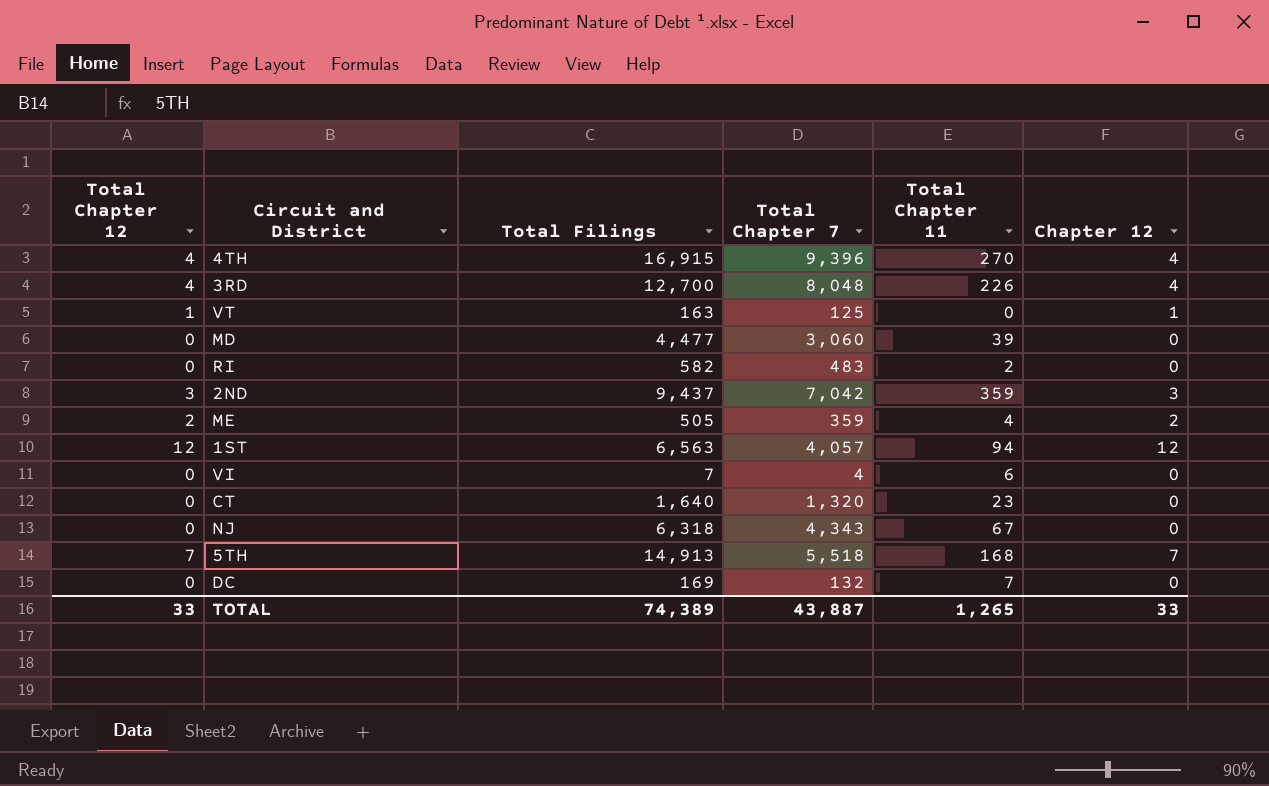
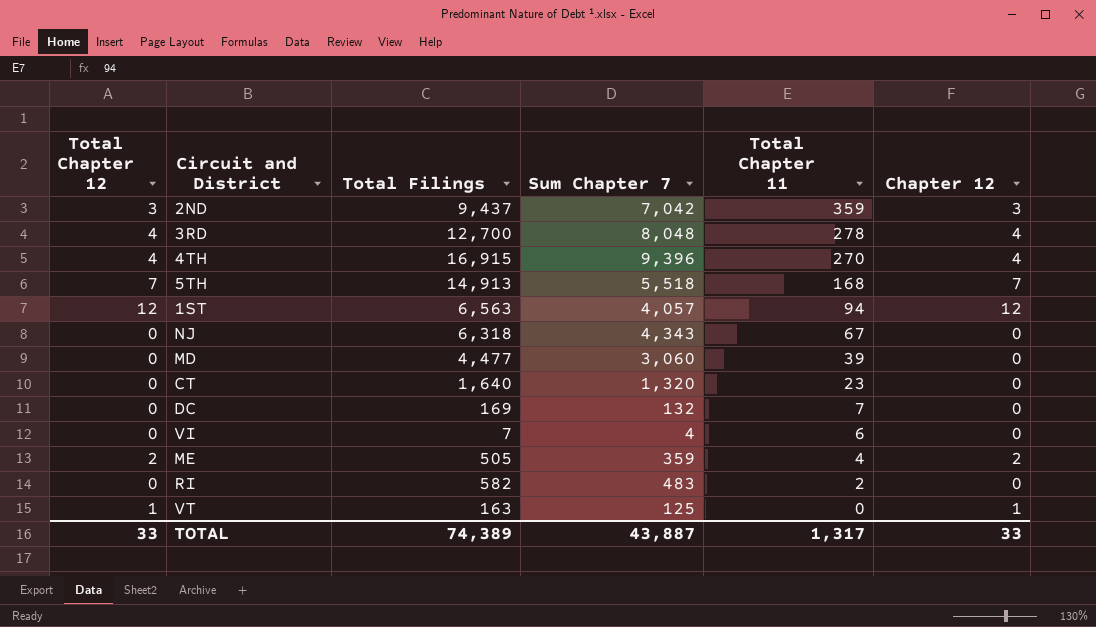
row order: none -> Total Chapter 11 descending
column name: Total Chapter 7 -> Sum Chapter 7
3RD | Total Chapter 11: 226 -> 278
TOTAL | Total Chapter 11: 1,265 -> 1,317

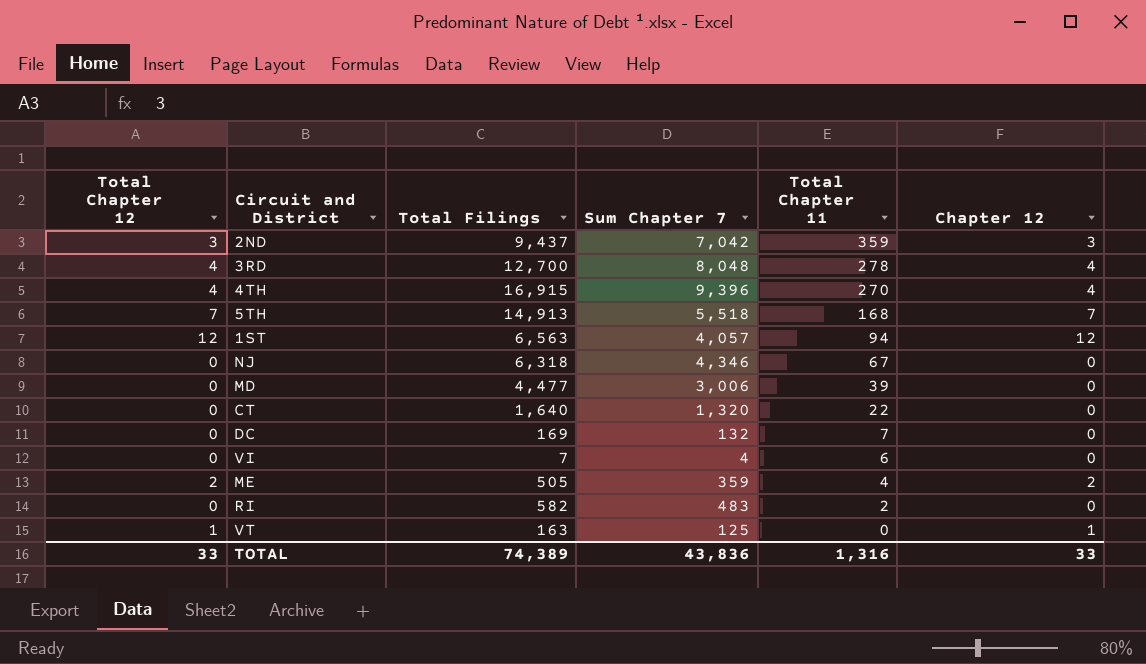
NJ | Sum Chapter 7: 4,343 -> 4,346
MD | Sum Chapter 7: 3,060 -> 3,006
CT | Total Chapter 11: 23 -> 22
TOTAL | Sum Chapter 7: 43,887 -> 43,836
TOTAL | Total Chapter 11: 1,317 -> 1,316

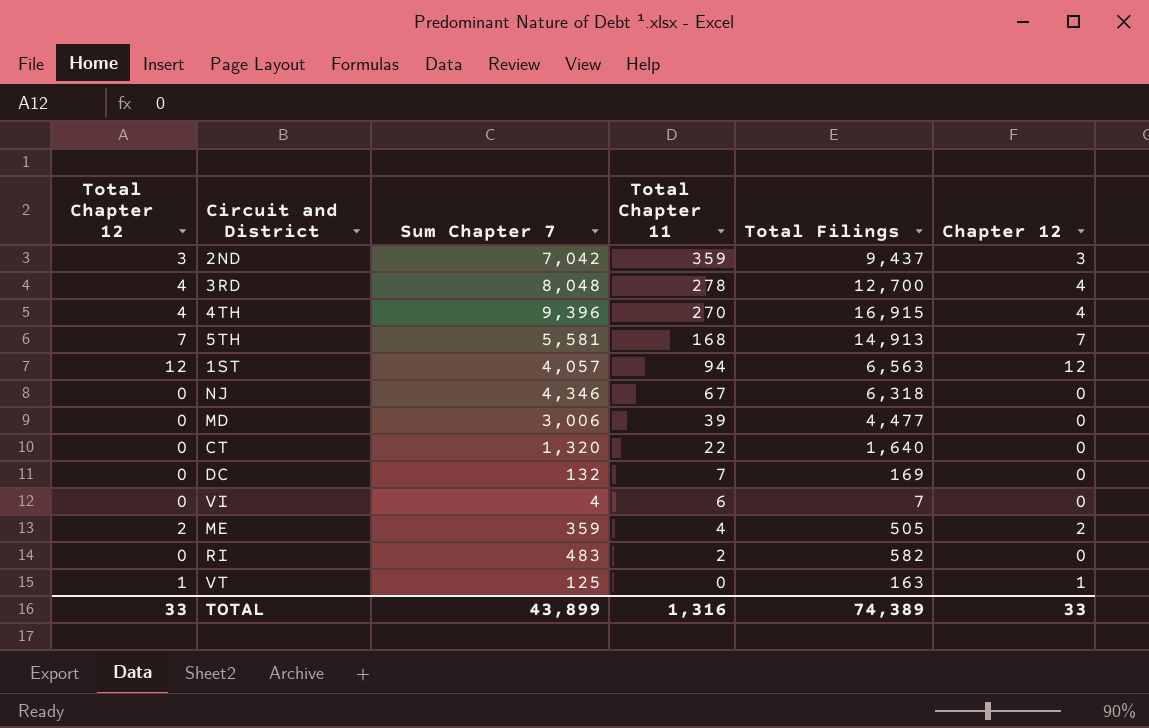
column Total Filings | position: 3 -> 5
5TH | Sum Chapter 7: 5,518 -> 5,581
TOTAL | Sum Chapter 7: 43,836 -> 43,899

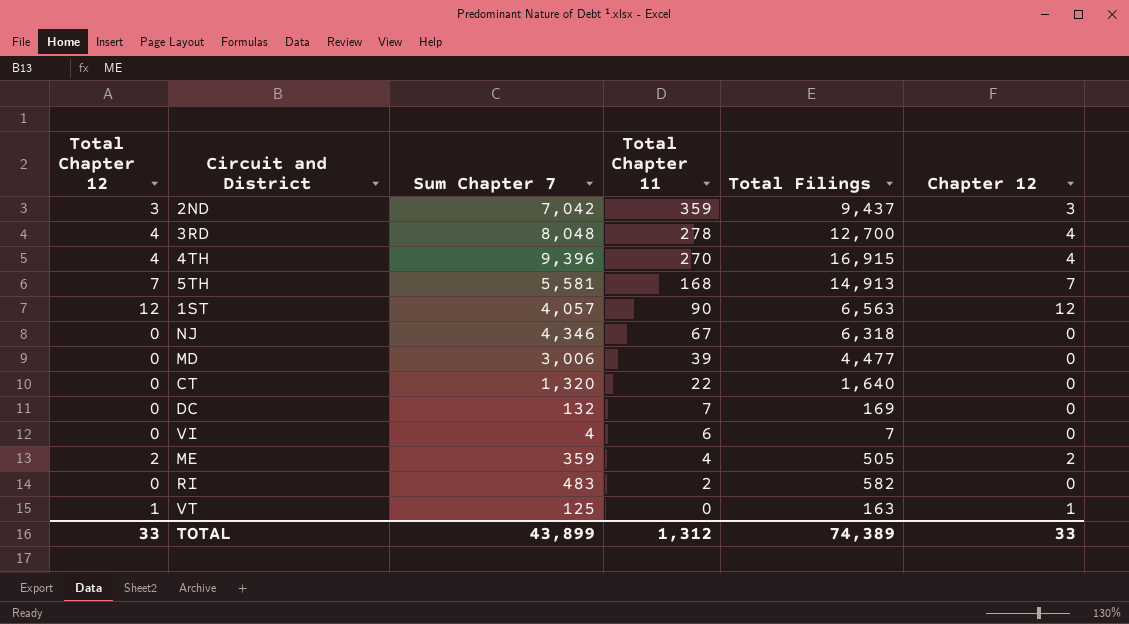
1ST | Total Chapter 11: 94 -> 90
TOTAL | Total Chapter 11: 1,316 -> 1,312

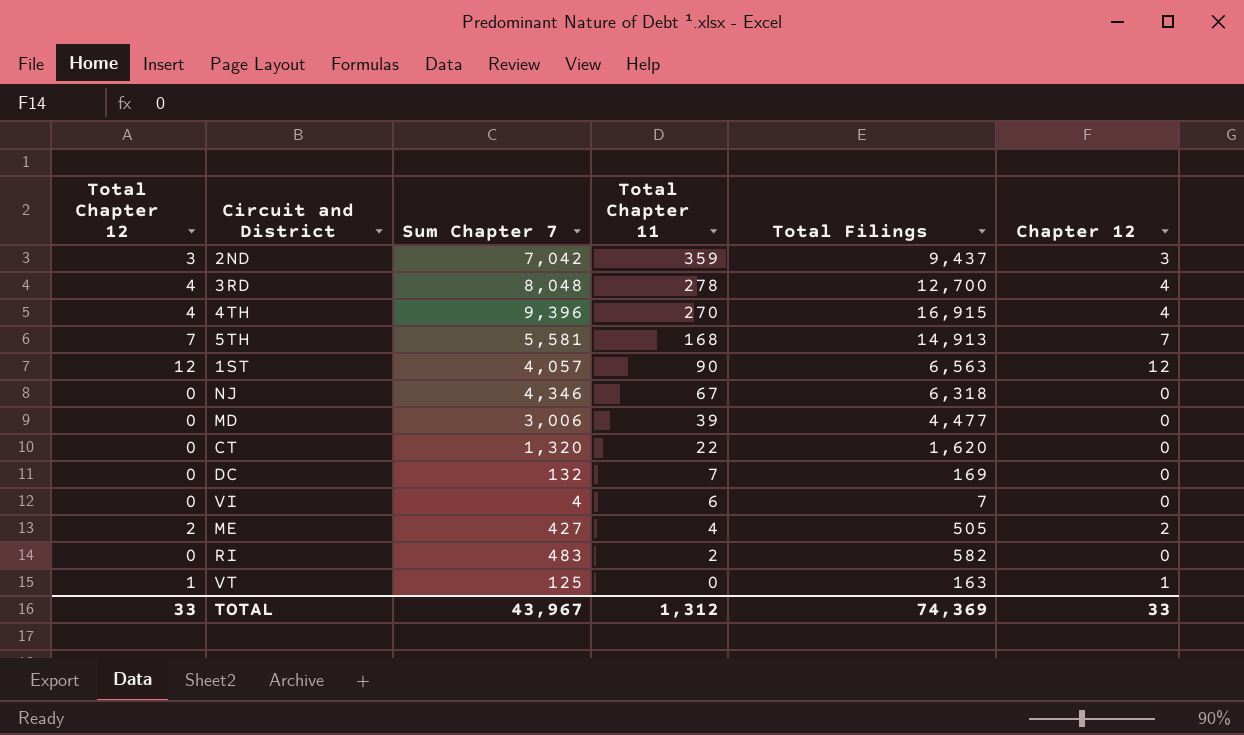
CT | Total Filings: 1,640 -> 1,620
ME | Sum Chapter 7: 359 -> 427
TOTAL | Sum Chapter 7: 43,899 -> 43,967
TOTAL | Total Filings: 74,389 -> 74,369

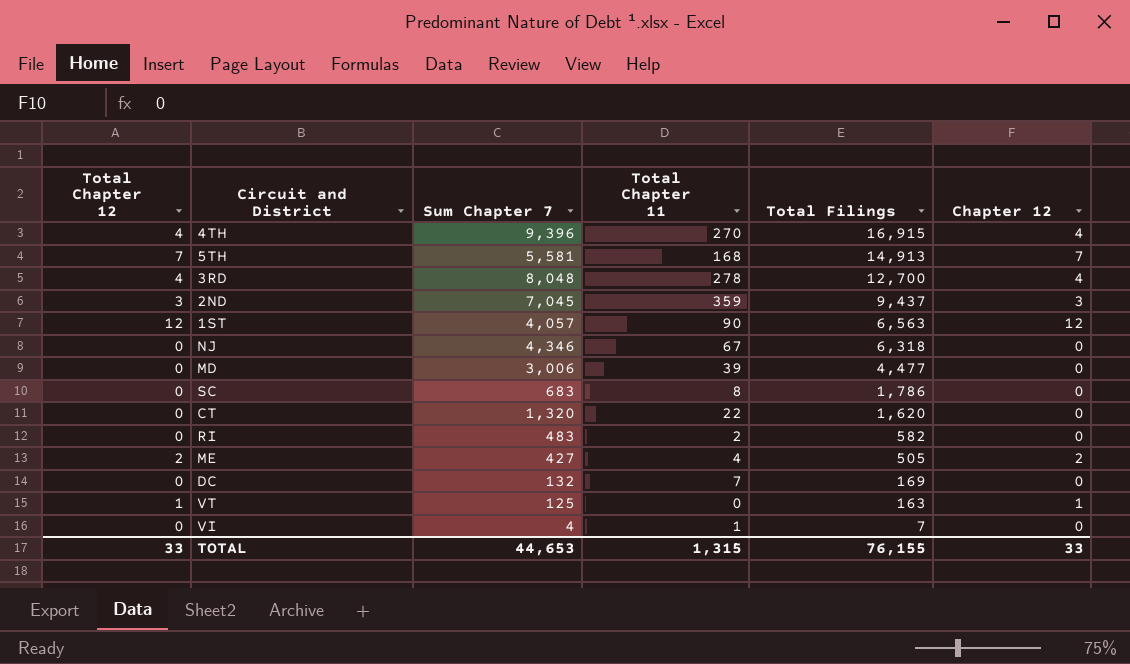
row order: Total Chapter 11 descending -> Total Filings descending
2ND | Sum Chapter 7: 7,042 -> 7,045
row SC: none -> 0 | 683 | 8 | 1,786 | 0
VI | Total Chapter 11: 6 -> 1
TOTAL | Sum Chapter 7: 43,967 -> 44,653
TOTAL | Total Chapter 11: 1,312 -> 1,315
TOTAL | Total Filings: 74,369 -> 76,155

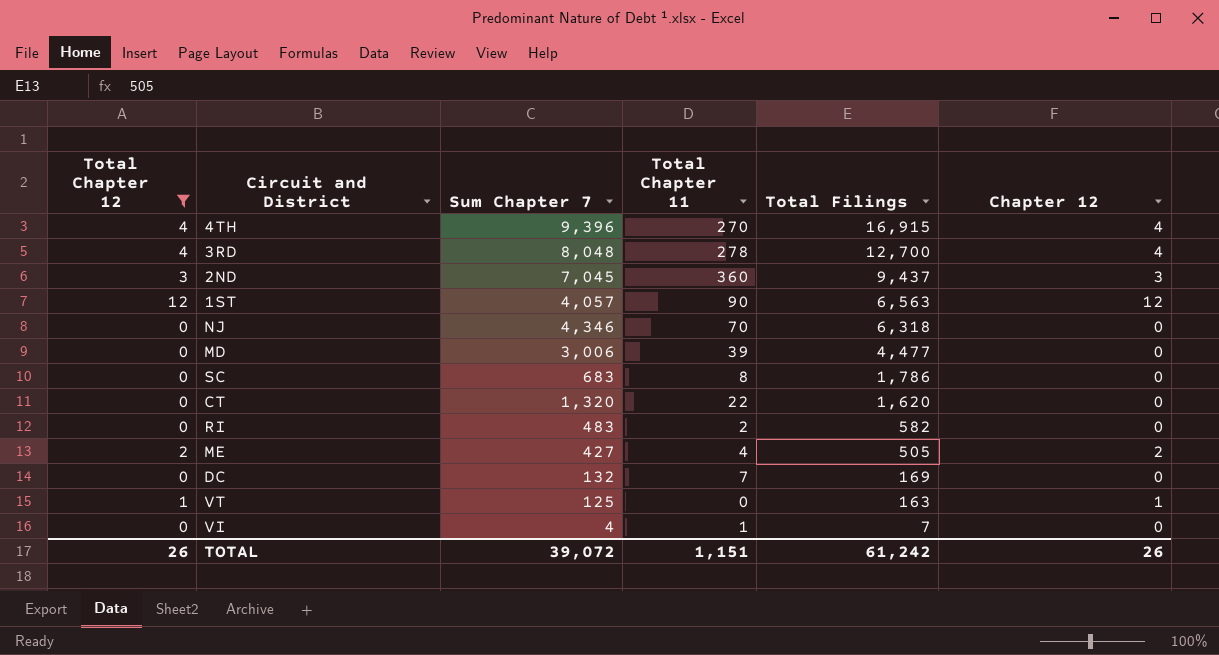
filter: none -> Total Chapter 12 != 7
2ND | Total Chapter 11: 359 -> 360
NJ | Total Chapter 11: 67 -> 70
TOTAL | Total Chapter 12: 33 -> 26
TOTAL | Sum Chapter 7: 44,653 -> 39,072
TOTAL | Total Chapter 11: 1,315 -> 1,151
TOTAL | Total Filings: 76,155 -> 61,242
TOTAL | Chapter 12: 33 -> 26

